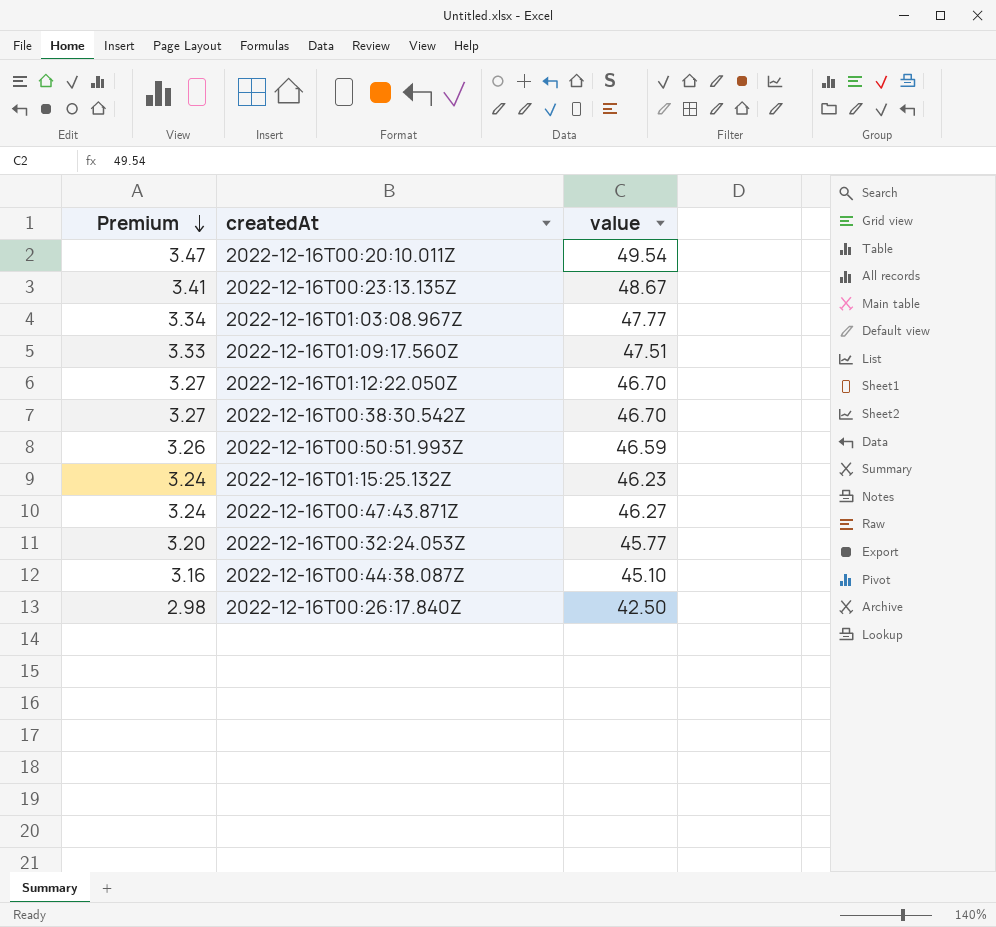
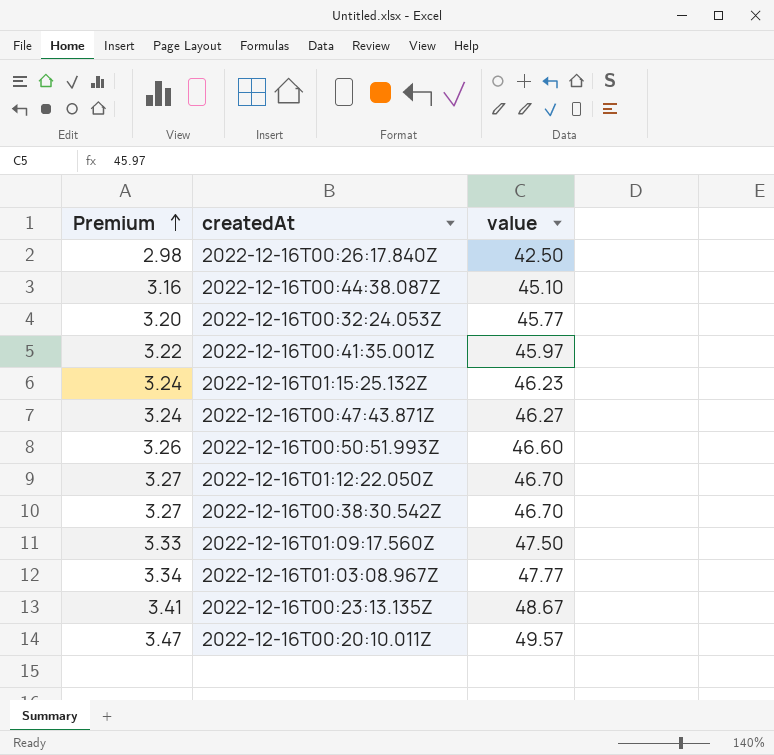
row order: Premium descending -> Premium ascending
row 2022-12-16T00:41:35.001Z: none -> 3.22 | 45.97
2022-12-16T00:50:51.993Z | value: 46.59 -> 46.60
2022-12-16T01:09:17.560Z | value: 47.51 -> 47.50
2022-12-16T00:20:10.011Z | value: 49.54 -> 49.57

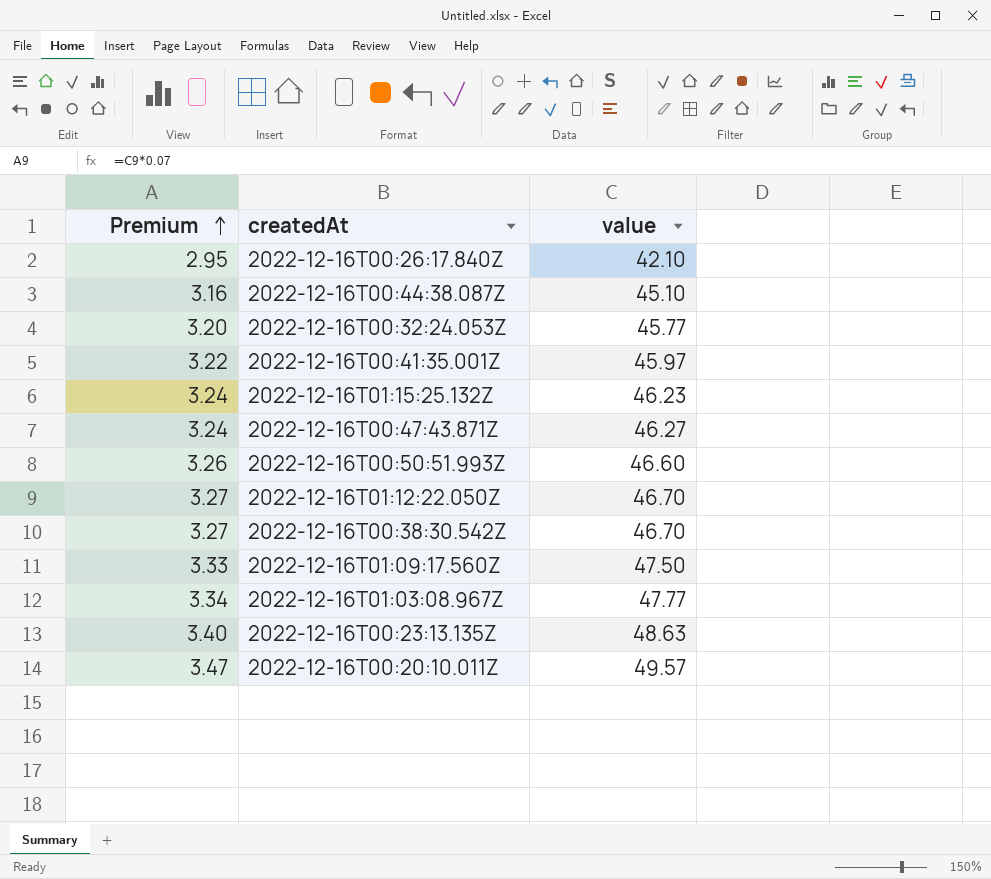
2022-12-16T00:26:17.840Z | Premium: 2.98 -> 2.95
2022-12-16T00:26:17.840Z | value: 42.50 -> 42.10
2022-12-16T00:23:13.135Z | Premium: 3.41 -> 3.40
2022-12-16T00:23:13.135Z | value: 48.67 -> 48.63

